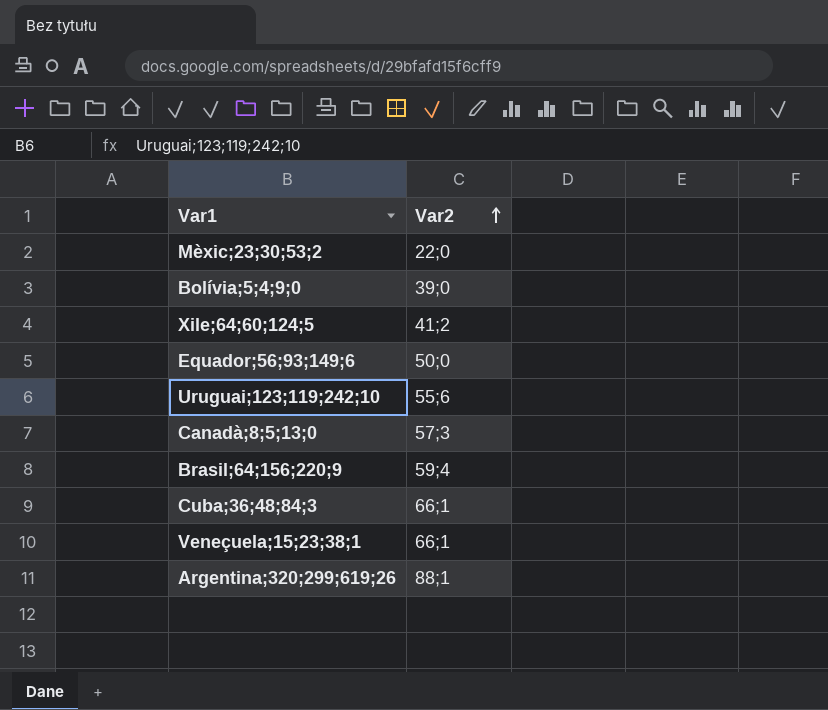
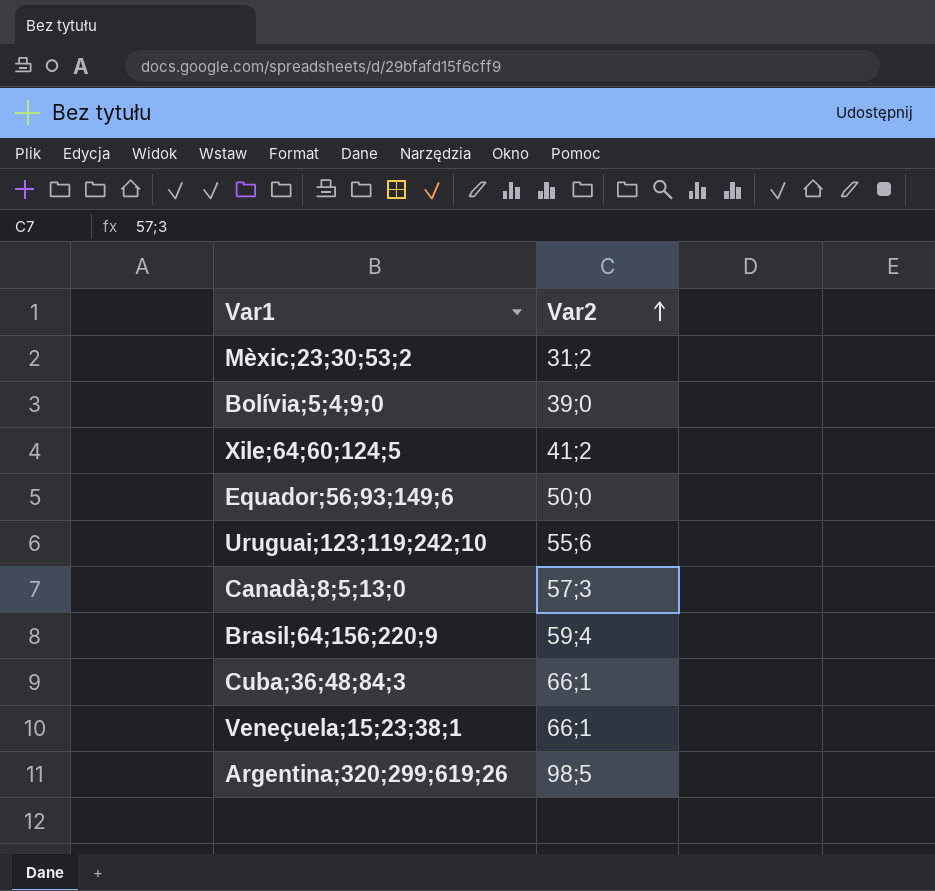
Mèxic;23;30;53;2 | Var2: 22;0 -> 31;2
Argentina;320;299;619;26 | Var2: 88;1 -> 98;5

